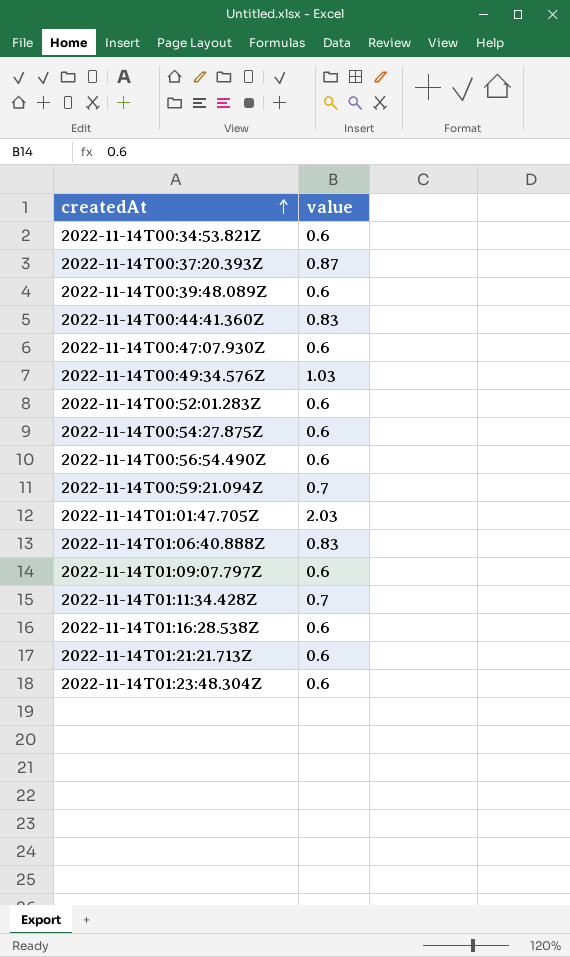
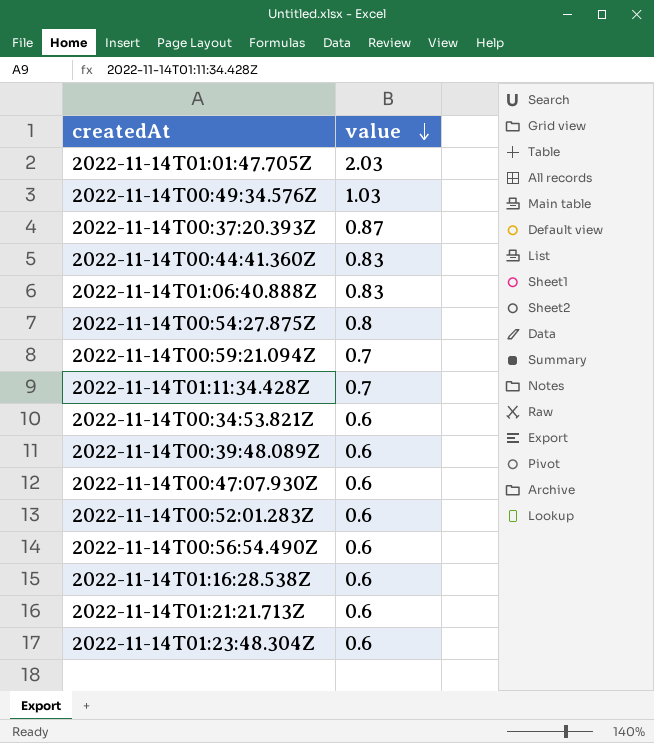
row order: createdAt ascending -> value descending
row 2022-11-14T01:09:07.797Z: 0.6 -> none
2022-11-14T00:54:27.875Z | value: 0.6 -> 0.8

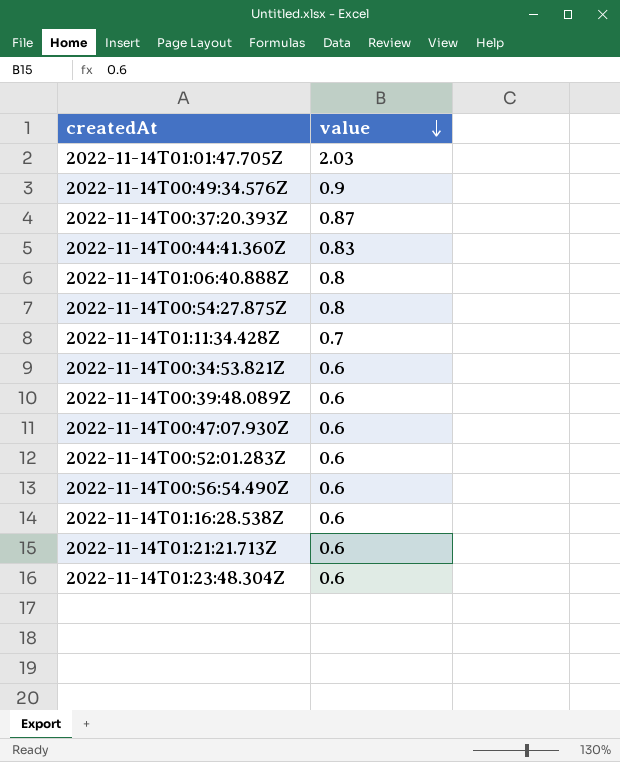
row 2022-11-14T00:59:21.094Z: 0.7 -> none
2022-11-14T00:49:34.576Z | value: 1.03 -> 0.9
2022-11-14T01:06:40.888Z | value: 0.83 -> 0.8

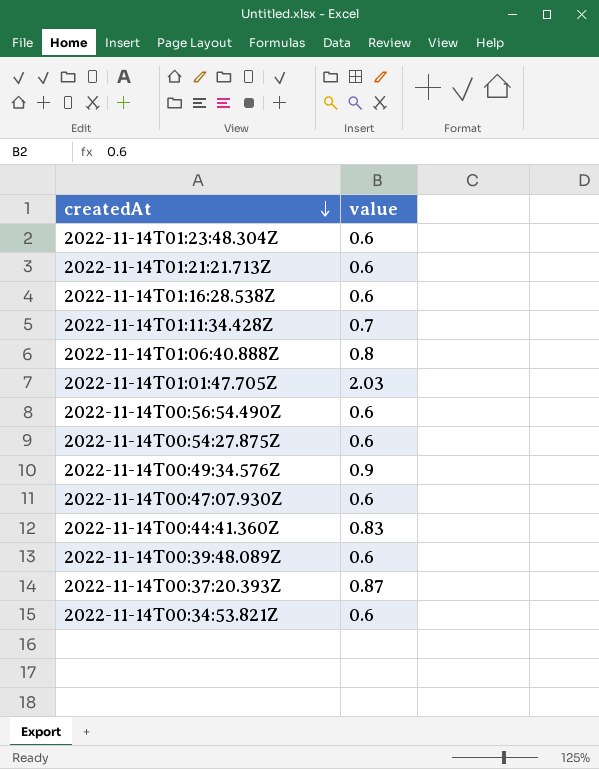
row order: value descending -> createdAt descending
row 2022-11-14T00:52:01.283Z: 0.6 -> none
2022-11-14T00:54:27.875Z | value: 0.8 -> 0.6

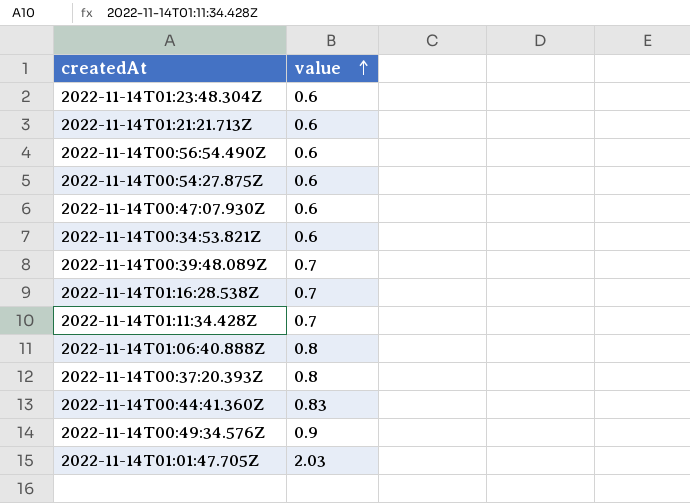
row order: createdAt descending -> value ascending
2022-11-14T00:39:48.089Z | value: 0.6 -> 0.7
2022-11-14T01:16:28.538Z | value: 0.6 -> 0.7
2022-11-14T00:37:20.393Z | value: 0.87 -> 0.8

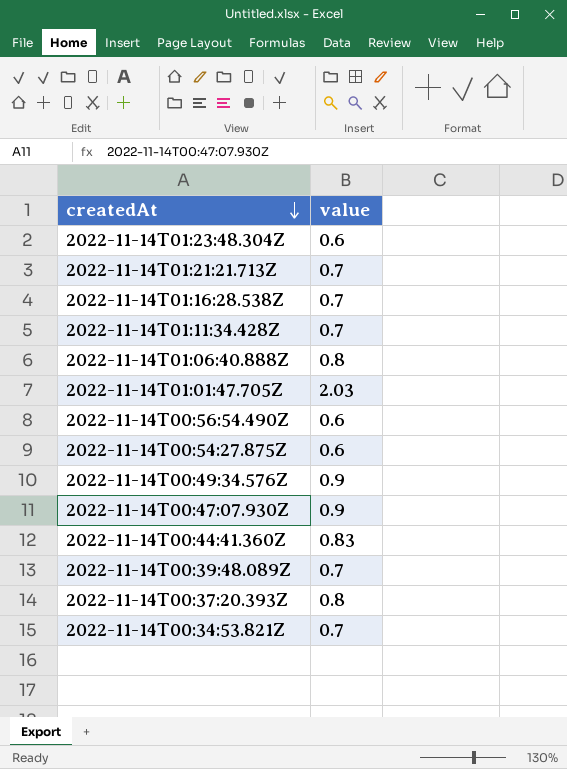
row order: value ascending -> createdAt descending
2022-11-14T01:21:21.713Z | value: 0.6 -> 0.7
2022-11-14T00:47:07.930Z | value: 0.6 -> 0.9
2022-11-14T00:34:53.821Z | value: 0.6 -> 0.7

